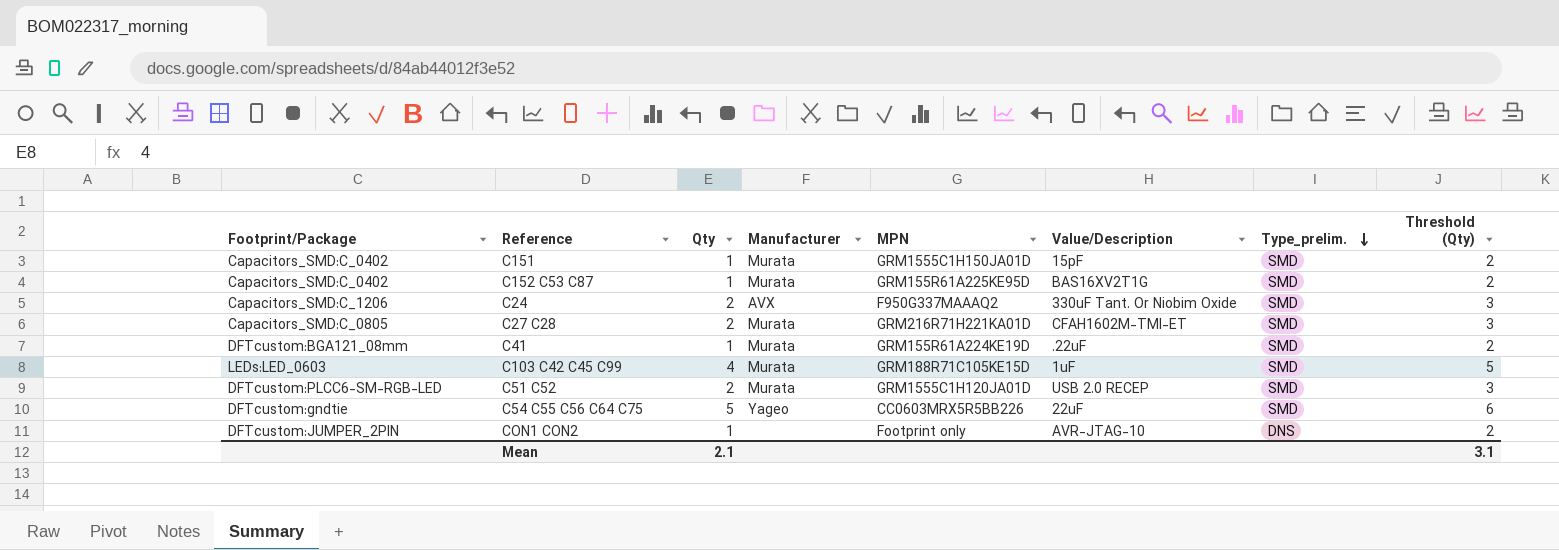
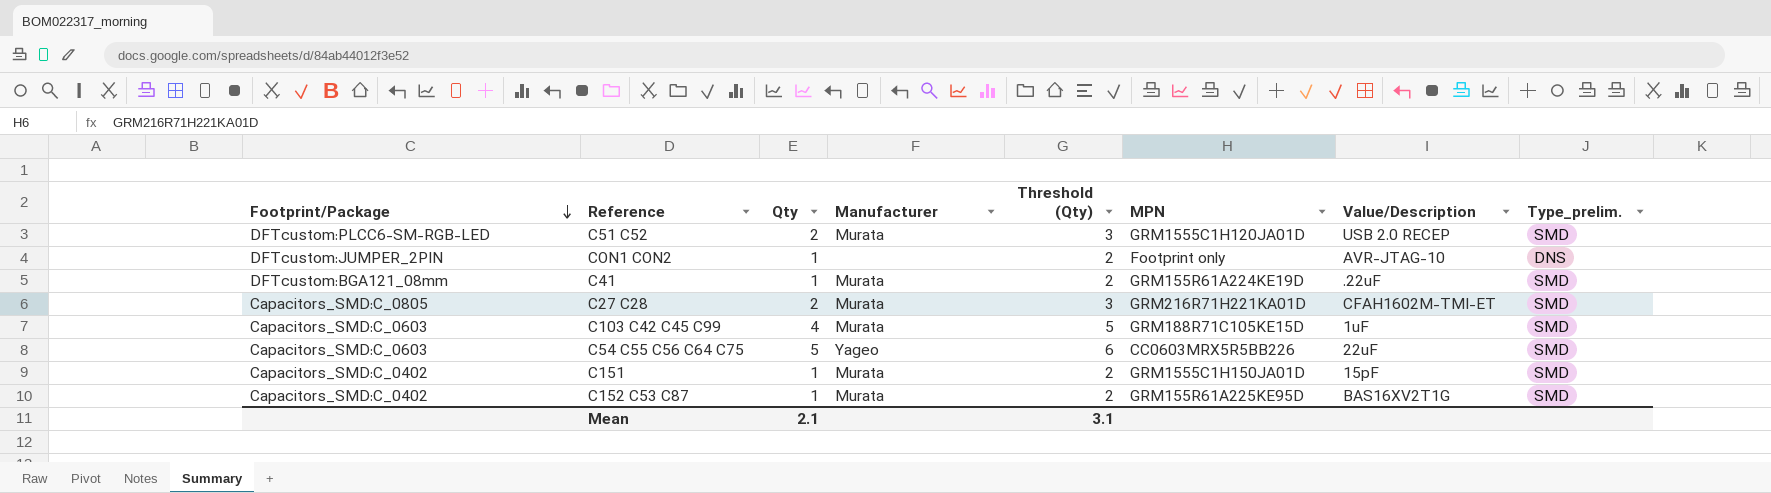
row order: Type_prelim. descending -> Footprint/Package descending
column Threshold (Qty) | position: 8 -> 5
row C24: Capacitors_SMD:C_1206 | 2 | AVX | F950G337MAAAQ2 | 330uF Tant. Or Niobim Oxide | SMD | 3 -> none
C103 C42 C45 C99 | Footprint/Package: LEDs:LED_0603 -> Capacitors_SMD:C_0603
C54 C55 C56 C64 C75 | Footprint/Package: DFTcustom:gndtie -> Capacitors_SMD:C_0603

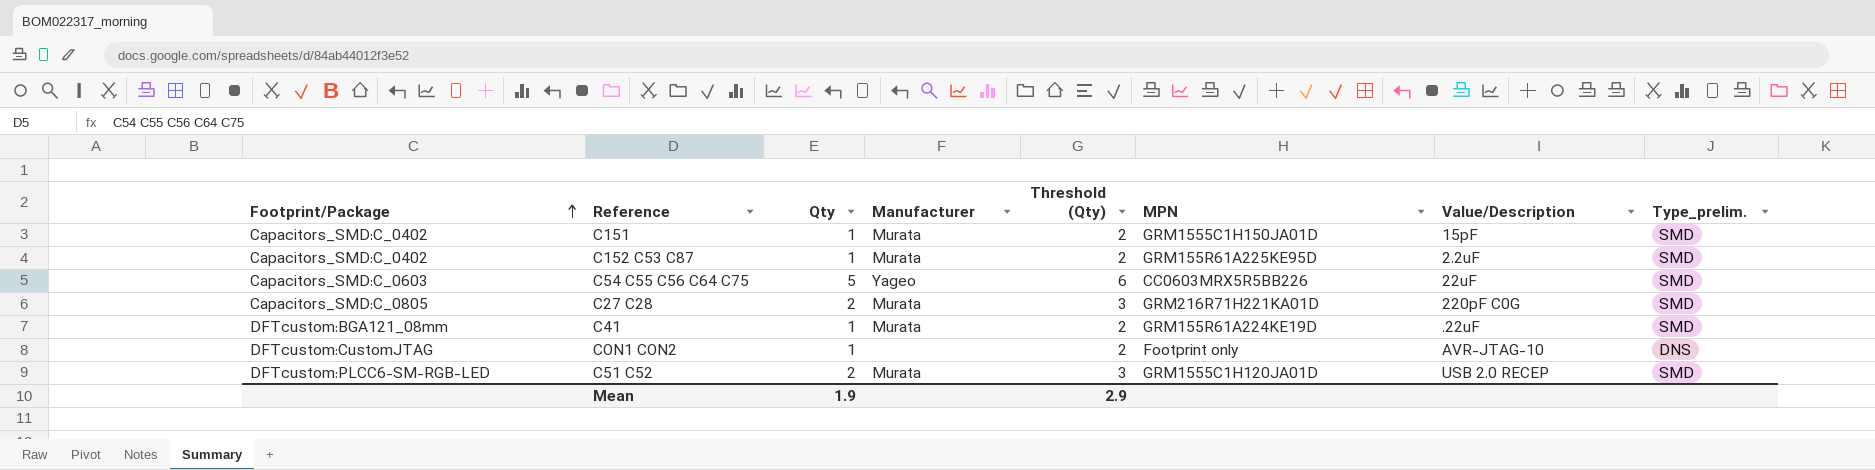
row order: Footprint/Package descending -> Footprint/Package ascending
row C103 C42 C45 C99: Capacitors_SMD:C_0603 | 4 | Murata | 5 | GRM188R71C105KE15D | 1uF | SMD -> none
C152 C53 C87 | Value/Description: BAS16XV2T1G -> 2.2uF
C27 C28 | Value/Description: CFAH1602M-TMI-ET -> 220pF C0G
CON1 CON2 | Footprint/Package: DFTcustom:JUMPER_2PIN -> DFTcustom:CustomJTAG
Mean | Qty: 2.1 -> 1.9
Mean | Threshold (Qty): 3.1 -> 2.9

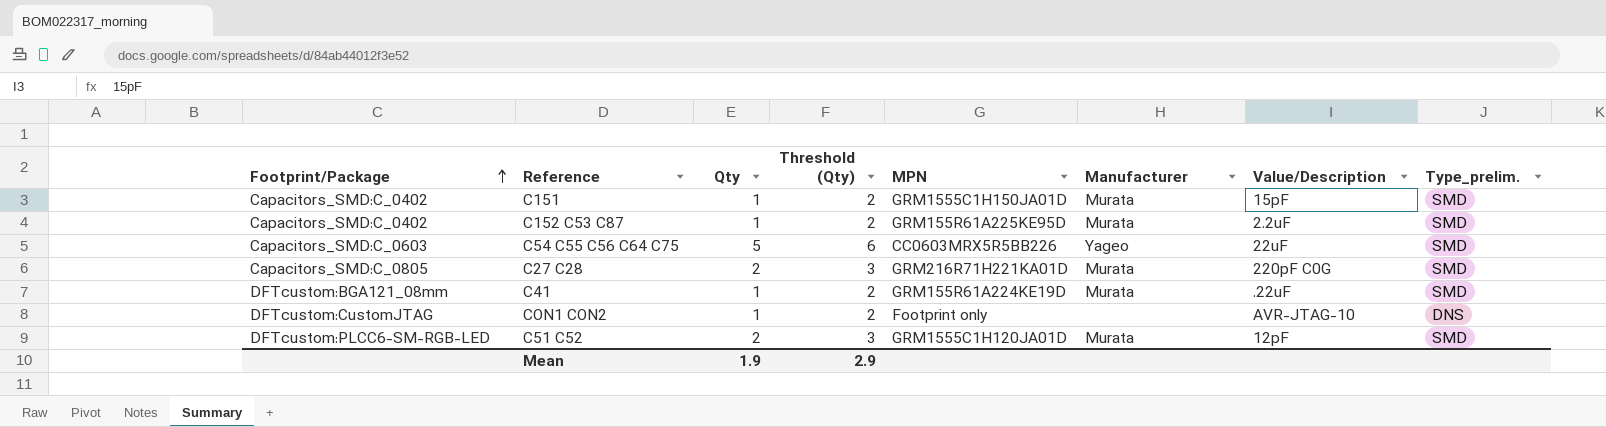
column Manufacturer | position: 4 -> 6
C51 C52 | Value/Description: USB 2.0 RECEP -> 12pF

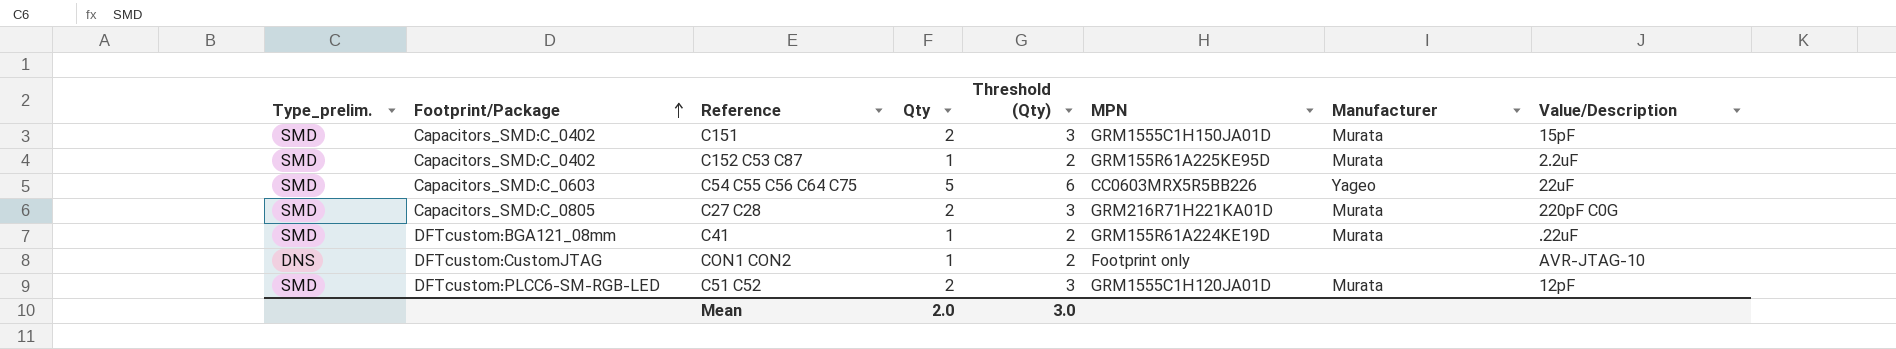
column Type_prelim. | position: 8 -> 1
C151 | Qty: 1 -> 2
C151 | Threshold (Qty): 2 -> 3
Mean | Qty: 1.9 -> 2.0
Mean | Threshold (Qty): 2.9 -> 3.0

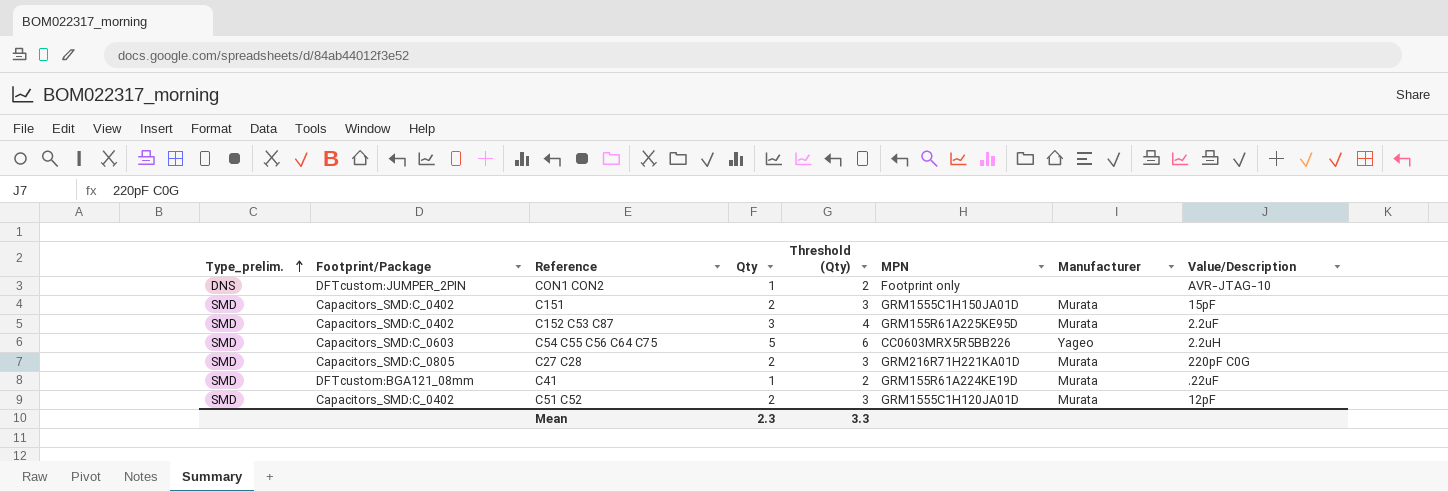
row order: Footprint/Package ascending -> Type_prelim. ascending
CON1 CON2 | Footprint/Package: DFTcustom:CustomJTAG -> DFTcustom:JUMPER_2PIN
C152 C53 C87 | Qty: 1 -> 3
C152 C53 C87 | Threshold (Qty): 2 -> 4
C54 C55 C56 C64 C75 | Value/Description: 22uF -> 2.2uH
C51 C52 | Footprint/Package: DFTcustom:PLCC6-SM-RGB-LED -> Capacitors_SMD:C_0402
Mean | Qty: 2.0 -> 2.3
Mean | Threshold (Qty): 3.0 -> 3.3

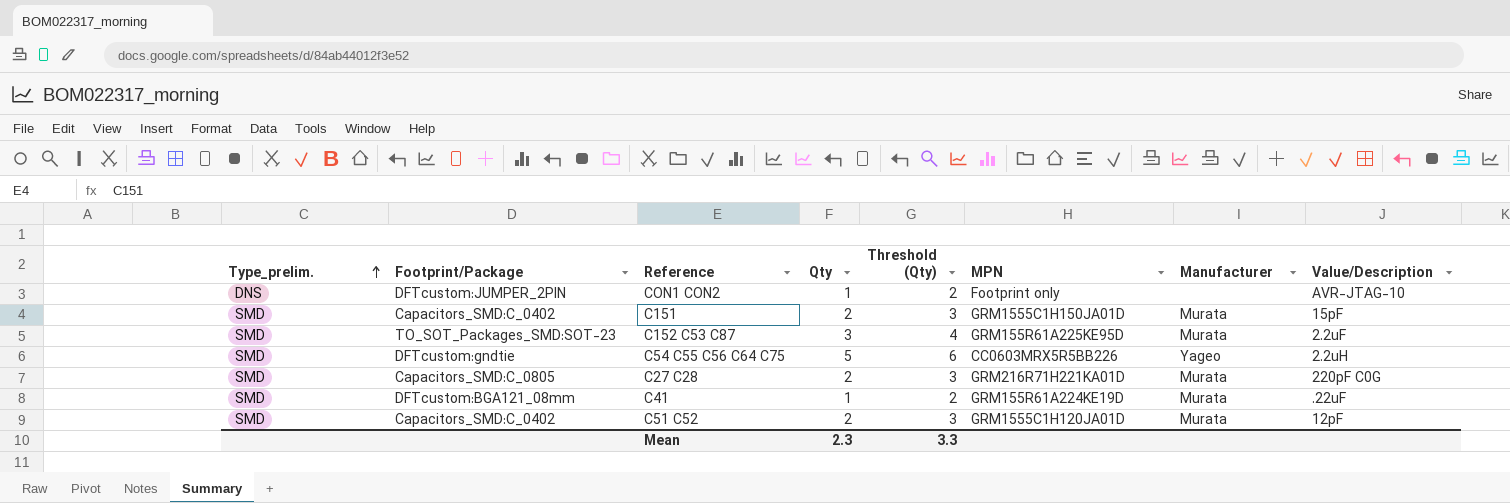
C152 C53 C87 | Footprint/Package: Capacitors_SMD:C_0402 -> TO_SOT_Packages_SMD:SOT-23
C54 C55 C56 C64 C75 | Footprint/Package: Capacitors_SMD:C_0603 -> DFTcustom:gndtie

